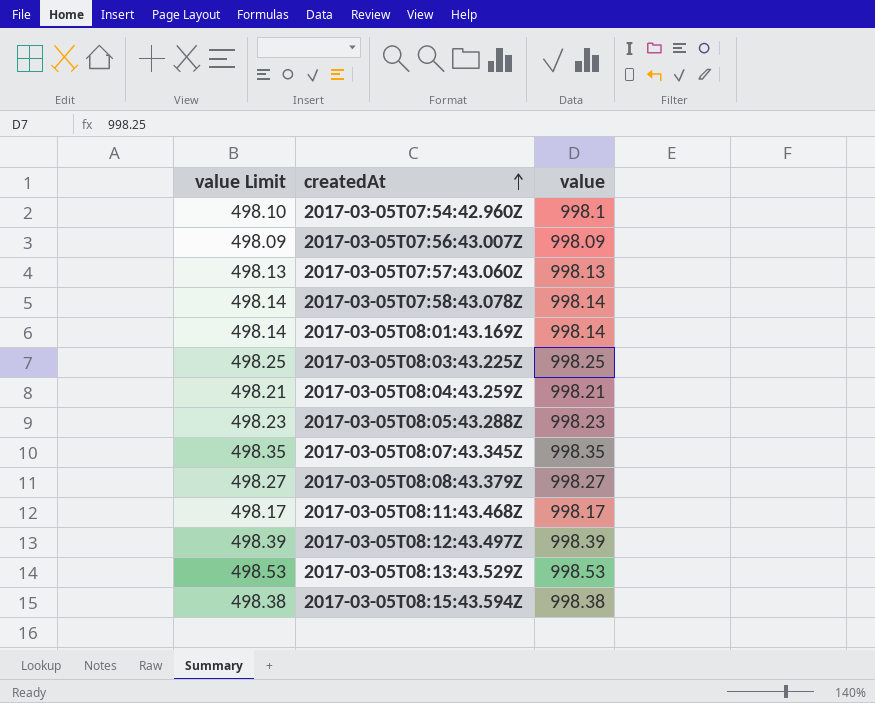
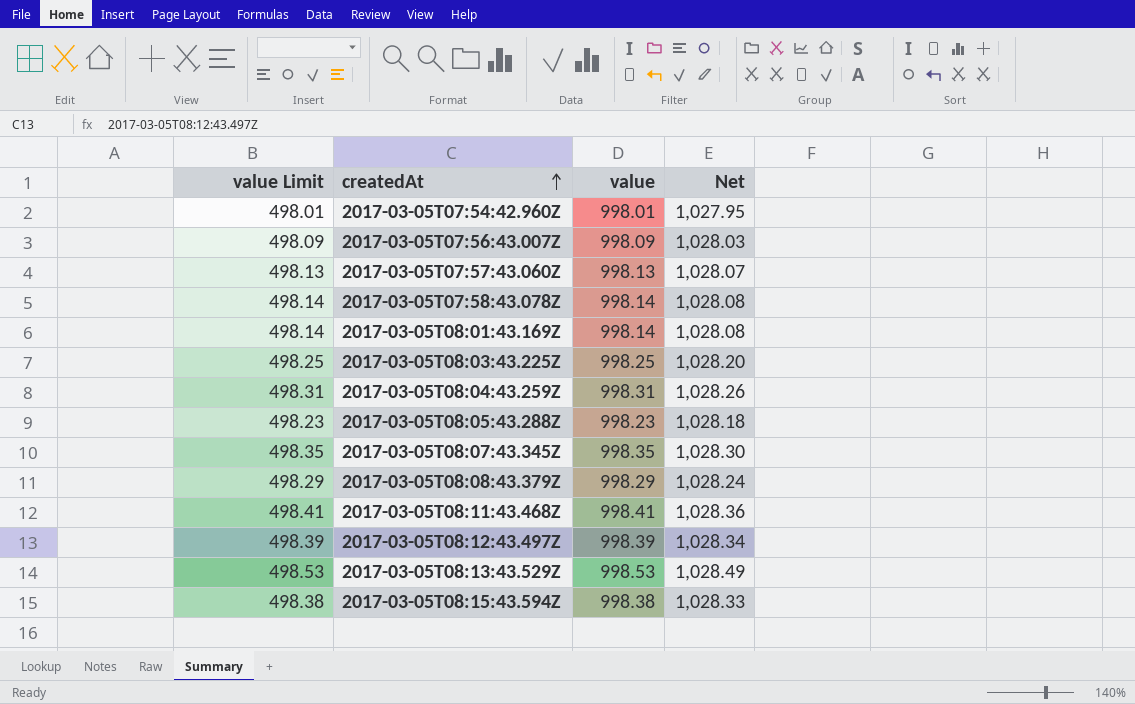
column Net | formula: none -> [value] * 1.03
2017-03-05T07:54:42.960Z | value Limit: 498.10 -> 498.01
2017-03-05T07:54:42.960Z | value: 998.1 -> 998.01
2017-03-05T08:04:43.259Z | value Limit: 498.21 -> 498.31
2017-03-05T08:04:43.259Z | value: 998.21 -> 998.31
2017-03-05T08:08:43.379Z | value Limit: 498.27 -> 498.29
2017-03-05T08:08:43.379Z | value: 998.27 -> 998.29
2017-03-05T08:11:43.468Z | value Limit: 498.17 -> 498.41
2017-03-05T08:11:43.468Z | value: 998.17 -> 998.41

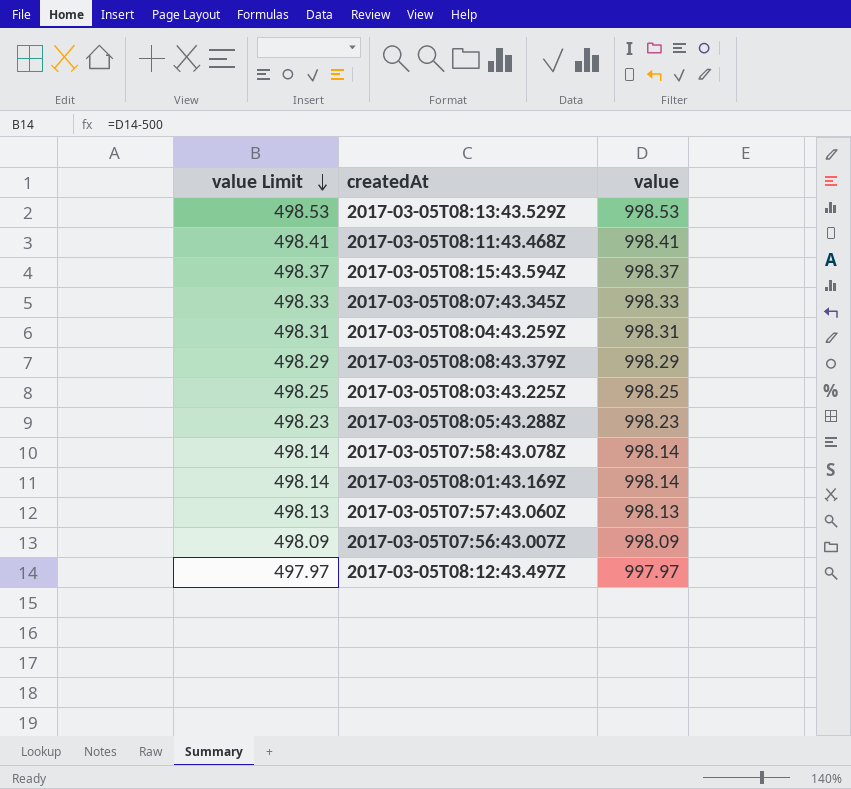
row order: createdAt ascending -> value Limit descending
column Net | formula: [value] * 1.03 -> none
row 2017-03-05T07:54:42.960Z: 498.01 | 998.01 | 1,027.95 -> none
2017-03-05T08:15:43.594Z | value Limit: 498.38 -> 498.37
2017-03-05T08:15:43.594Z | value: 998.38 -> 998.37
2017-03-05T08:07:43.345Z | value Limit: 498.35 -> 498.33
2017-03-05T08:07:43.345Z | value: 998.35 -> 998.33
2017-03-05T08:12:43.497Z | value Limit: 498.39 -> 497.97
2017-03-05T08:12:43.497Z | value: 998.39 -> 997.97

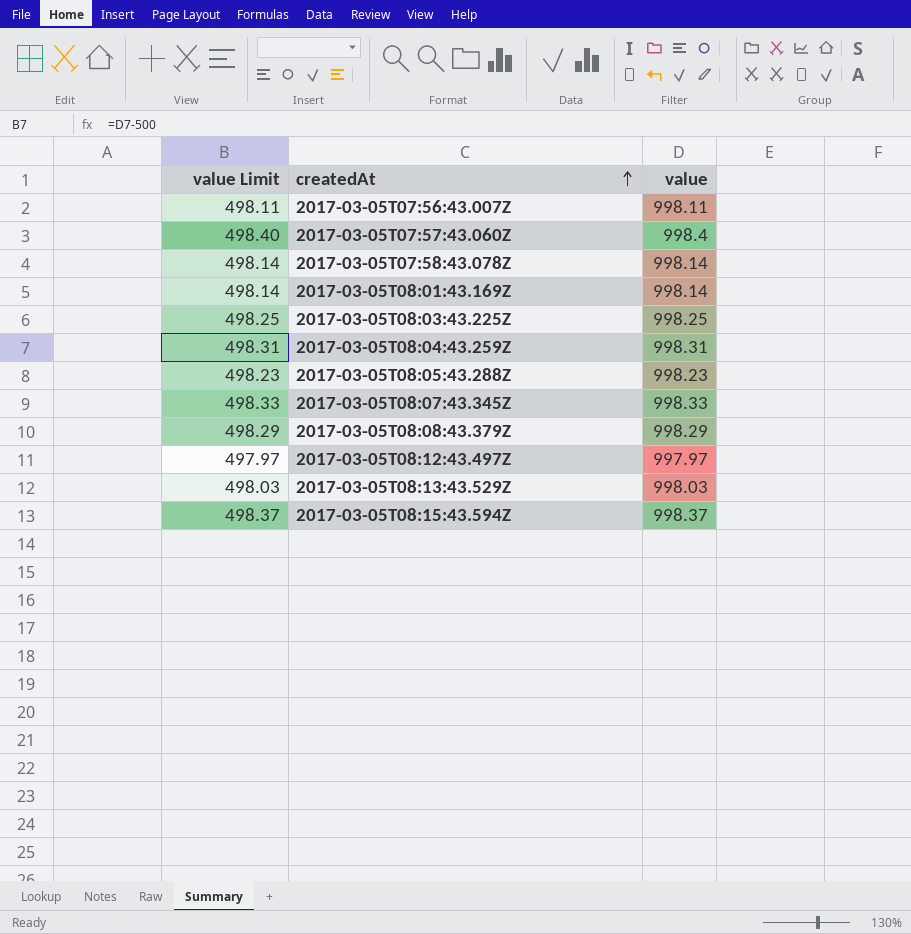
row order: value Limit descending -> createdAt ascending
row 2017-03-05T08:11:43.468Z: 498.41 | 998.41 -> none
2017-03-05T07:56:43.007Z | value Limit: 498.09 -> 498.11
2017-03-05T07:56:43.007Z | value: 998.09 -> 998.11
2017-03-05T07:57:43.060Z | value Limit: 498.13 -> 498.40
2017-03-05T07:57:43.060Z | value: 998.13 -> 998.4
2017-03-05T08:13:43.529Z | value Limit: 498.53 -> 498.03
2017-03-05T08:13:43.529Z | value: 998.53 -> 998.03

